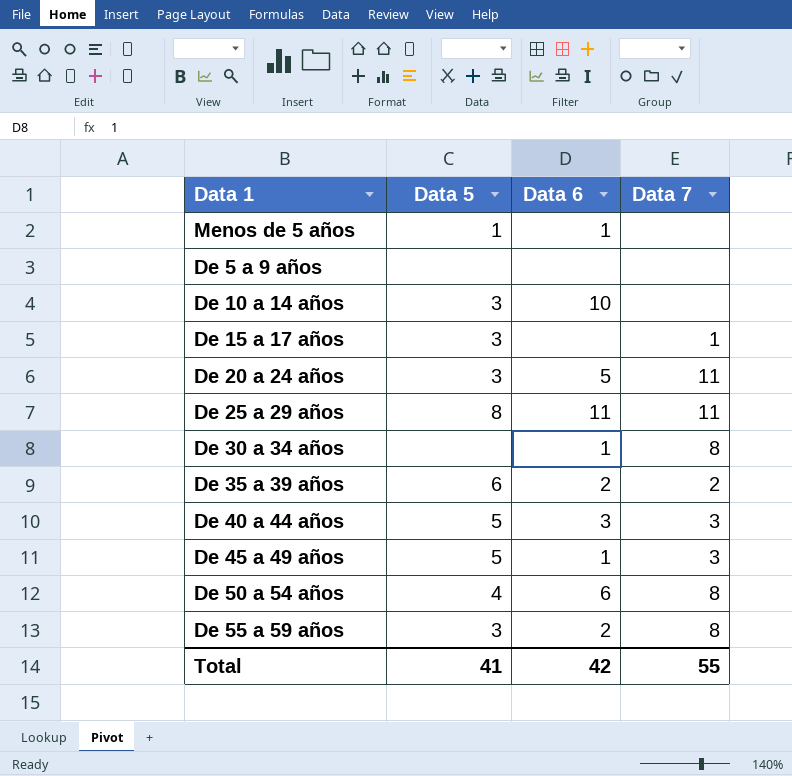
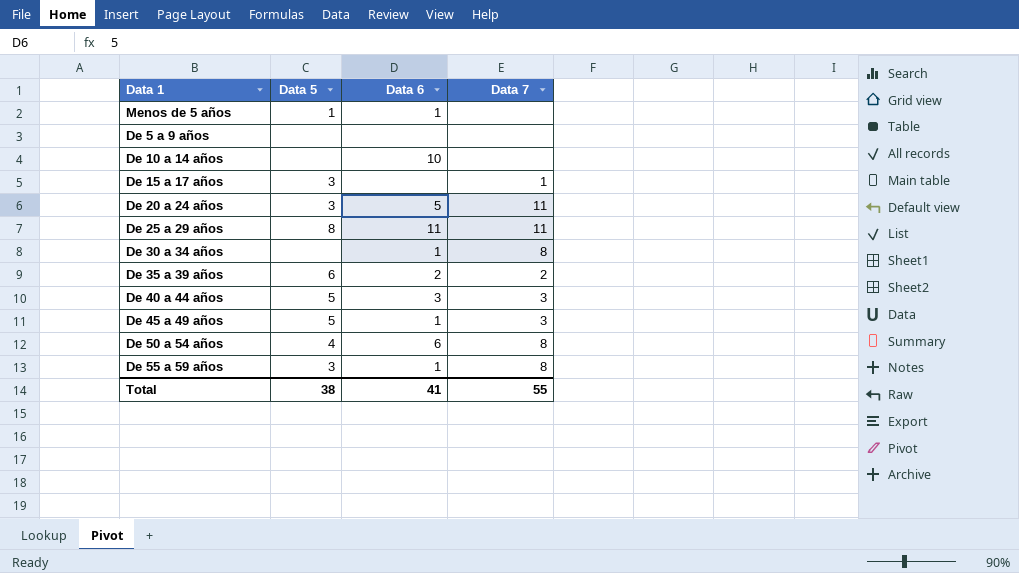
De 10 a 14 años | Data 5: 3 -> none
De 55 a 59 años | Data 6: 2 -> 1
Total | Data 5: 41 -> 38
Total | Data 6: 42 -> 41

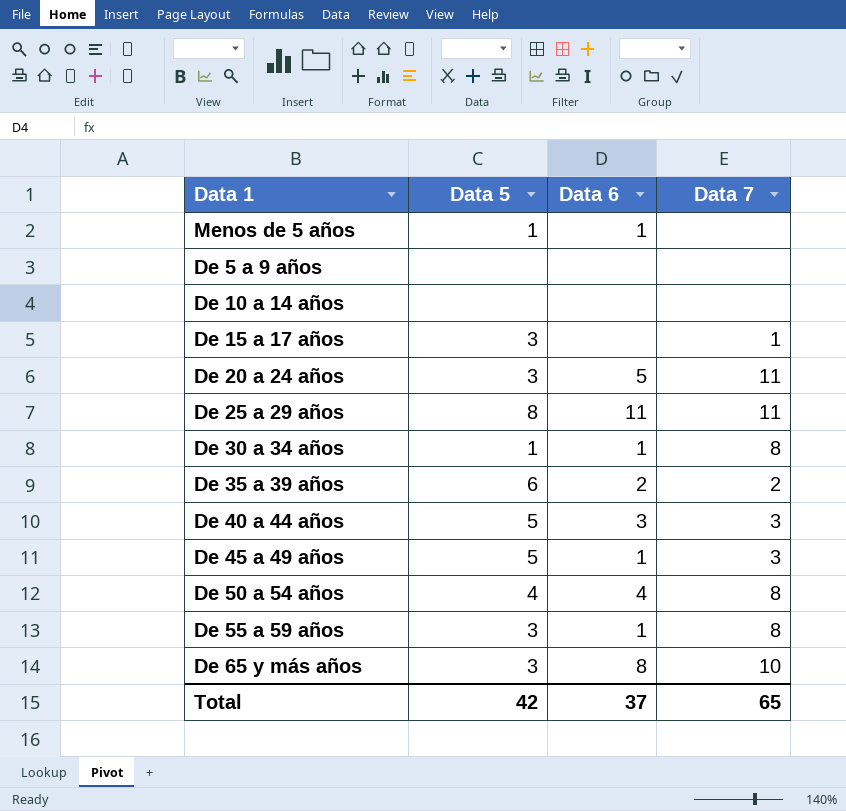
De 10 a 14 años | Data 6: 10 -> none
De 30 a 34 años | Data 5: none -> 1
De 50 a 54 años | Data 6: 6 -> 4
row De 65 y más años: none -> 3 | 8 | 10
Total | Data 5: 38 -> 42
Total | Data 6: 41 -> 37
Total | Data 7: 55 -> 65

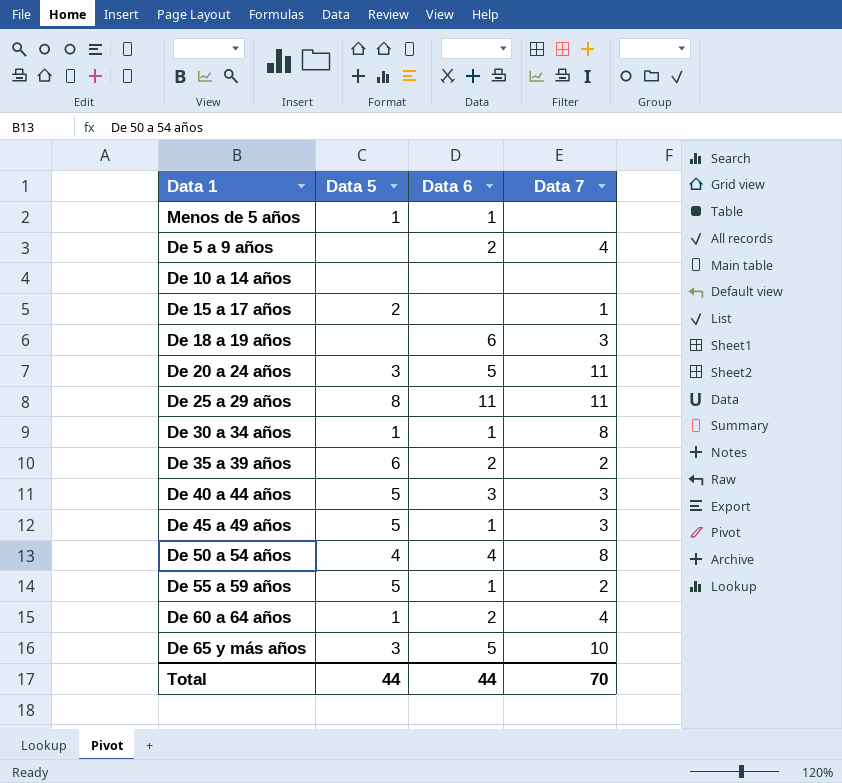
De 5 a 9 años | Data 6: none -> 2
De 5 a 9 años | Data 7: none -> 4
De 15 a 17 años | Data 5: 3 -> 2
row De 18 a 19 años: none -> none | 6 | 3
De 55 a 59 años | Data 5: 3 -> 5
De 55 a 59 años | Data 7: 8 -> 2
row De 60 a 64 años: none -> 1 | 2 | 4
De 65 y más años | Data 6: 8 -> 5
Total | Data 5: 42 -> 44
Total | Data 6: 37 -> 44
Total | Data 7: 65 -> 70

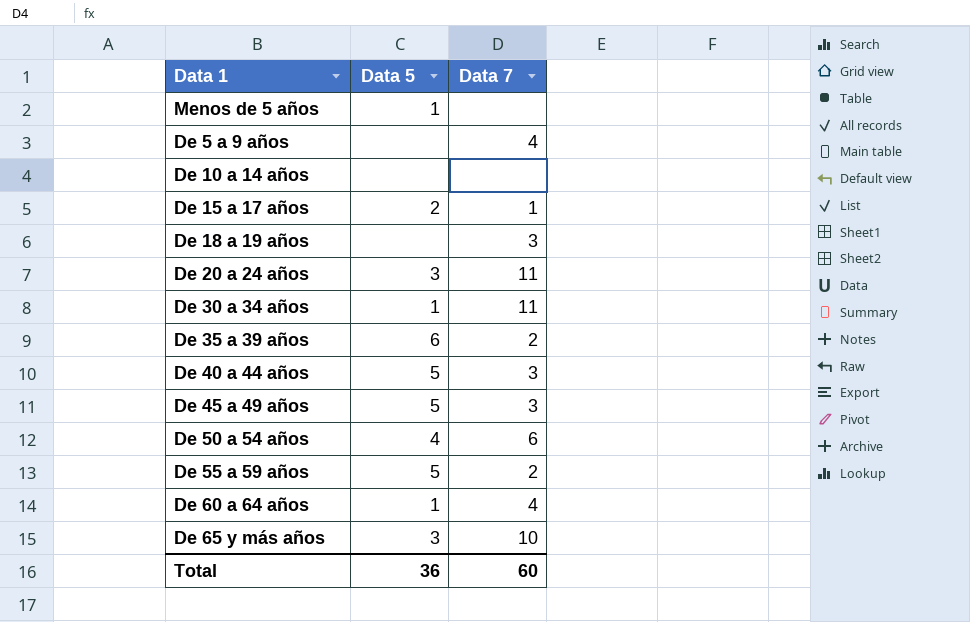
column Data 6 | position: 3 -> none
row De 25 a 29 años: 8 | 11 | 11 -> none
De 30 a 34 años | Data 7: 8 -> 11
De 50 a 54 años | Data 7: 8 -> 6
Total | Data 5: 44 -> 36
Total | Data 7: 70 -> 60

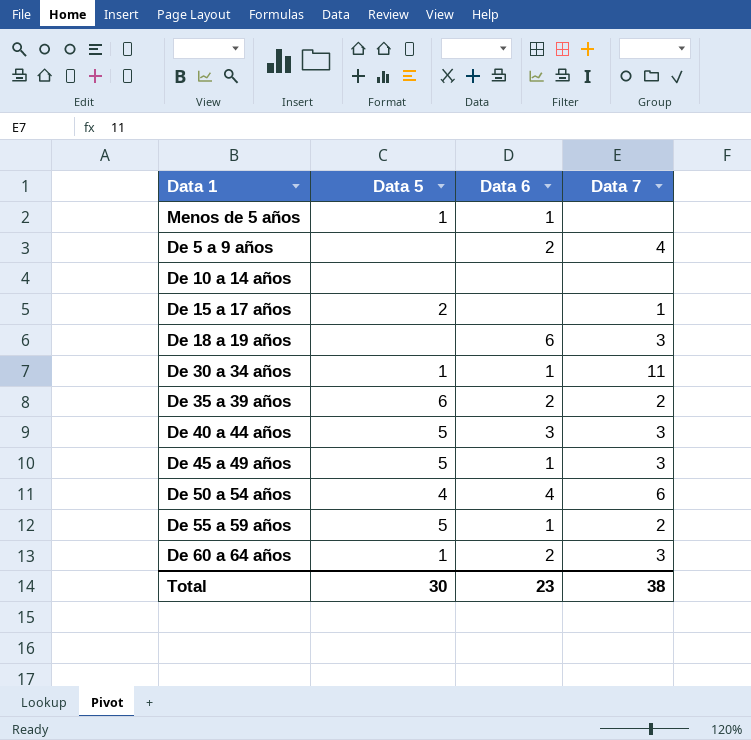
column Data 6 | position: none -> 3
row De 20 a 24 años: 3 | 11 -> none
row De 65 y más años: 3 | 10 -> none
De 60 a 64 años | Data 7: 4 -> 3
Total | Data 5: 36 -> 30
Total | Data 7: 60 -> 38

